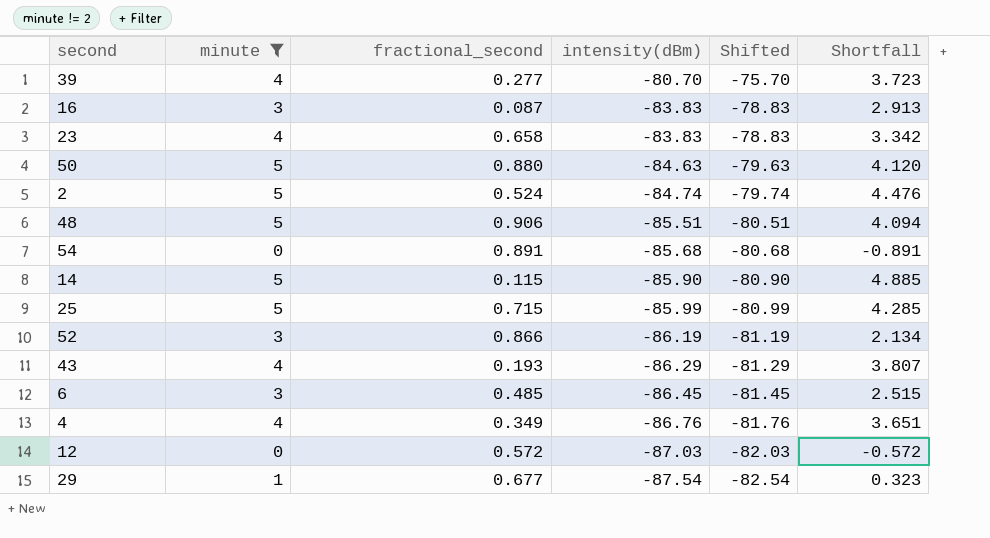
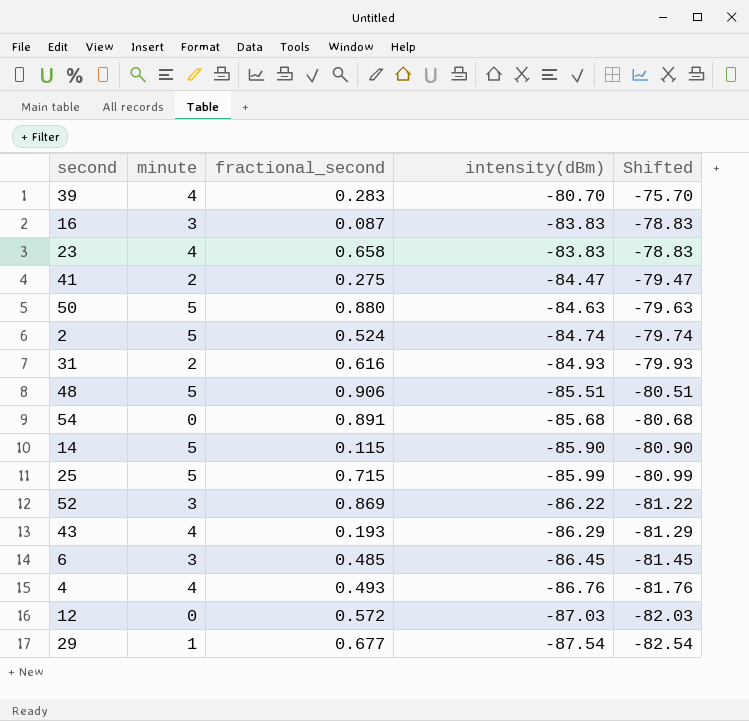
filter: minute != 2 -> none
column Shortfall | formula: [minute] - [fractional_second] -> none
39 | fractional_second: 0.277 -> 0.283
52 | fractional_second: 0.866 -> 0.869
52 | intensity(dBm): -86.19 -> -86.22
52 | Shifted: -81.19 -> -81.22
4 | fractional_second: 0.349 -> 0.493

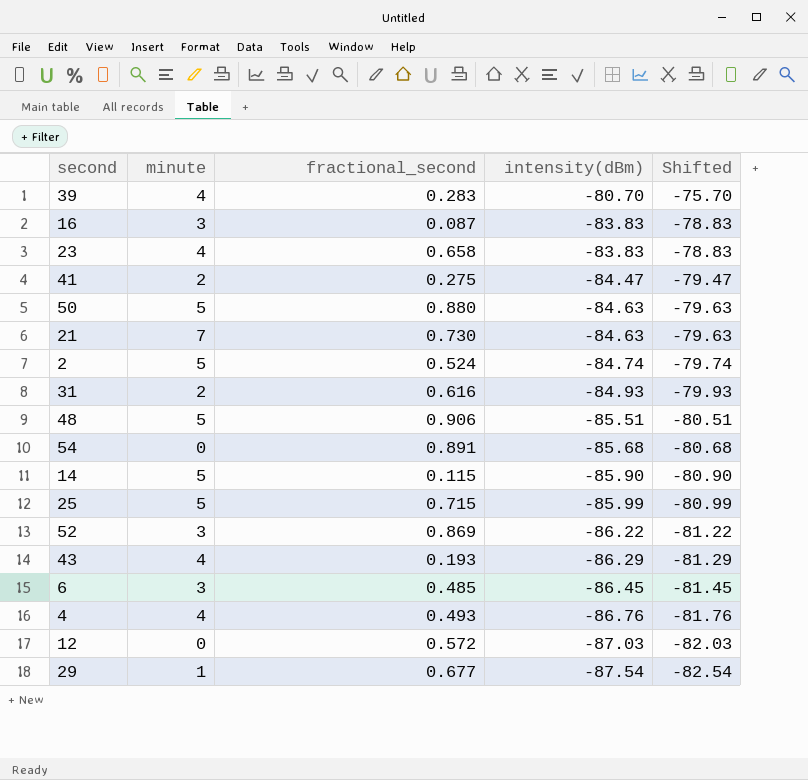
row 21: none -> 7 | 0.730 | -84.63 | -79.63

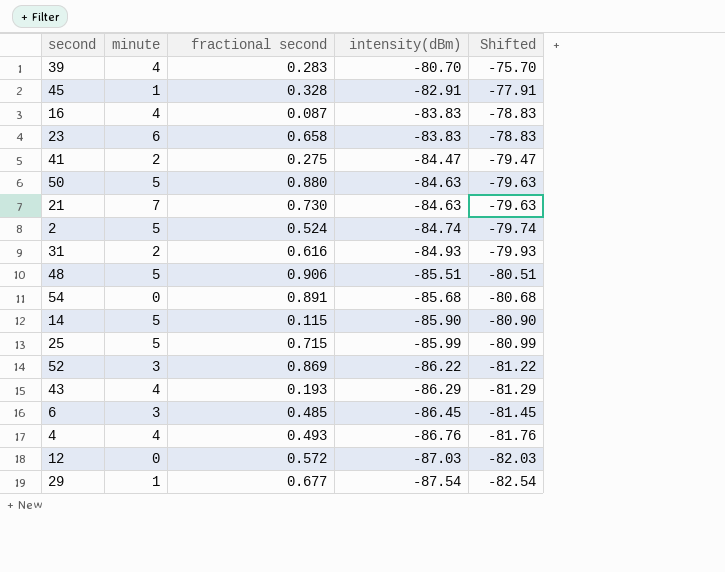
column name: fractional_second -> fractional second
row 45: none -> 1 | 0.328 | -82.91 | -77.91
16 | minute: 3 -> 4
23 | minute: 4 -> 6

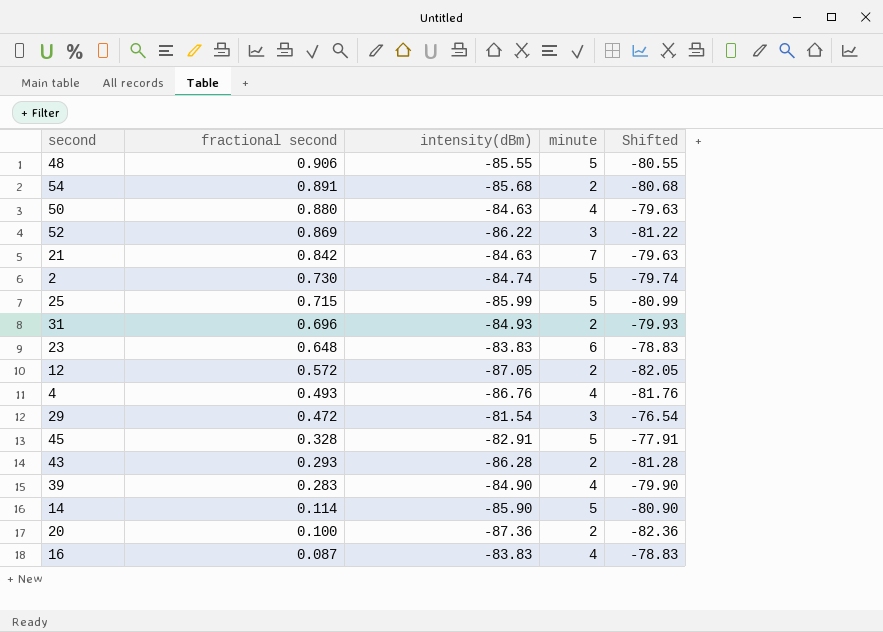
row order: intensity(dBm) descending -> fractional second descending
column minute | position: 2 -> 4
row 41: 2 | 0.275 | -84.47 | -79.47 -> none
row 6: 3 | 0.485 | -86.45 | -81.45 -> none
48 | intensity(dBm): -85.51 -> -85.55
48 | Shifted: -80.51 -> -80.55
54 | minute: 0 -> 2
50 | minute: 5 -> 4
21 | fractional second: 0.730 -> 0.842
2 | fractional second: 0.524 -> 0.730
31 | fractional second: 0.616 -> 0.696
23 | fractional second: 0.658 -> 0.648
12 | intensity(dBm): -87.03 -> -87.05
12 | minute: 0 -> 2
12 | Shifted: -82.03 -> -82.05
29 | fractional second: 0.677 -> 0.472
29 | intensity(dBm): -87.54 -> -81.54
29 | minute: 1 -> 3
29 | Shifted: -82.54 -> -76.54
45 | minute: 1 -> 5
43 | fractional second: 0.193 -> 0.293
43 | intensity(dBm): -86.29 -> -86.28
43 | minute: 4 -> 2
43 | Shifted: -81.29 -> -81.28
39 | intensity(dBm): -80.70 -> -84.90
39 | Shifted: -75.70 -> -79.90
14 | fractional second: 0.115 -> 0.114
row 20: none -> 0.100 | -87.36 | 2 | -82.36

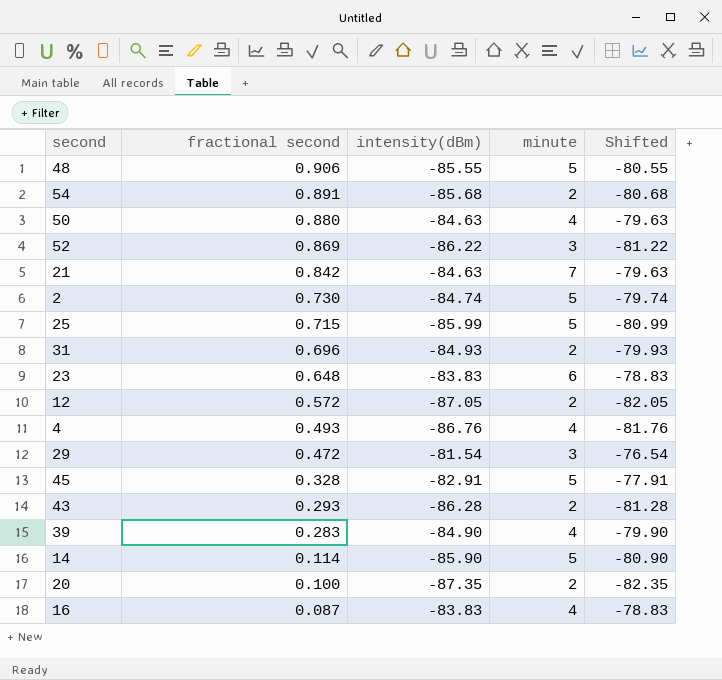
20 | intensity(dBm): -87.36 -> -87.35
20 | Shifted: -82.36 -> -82.35

